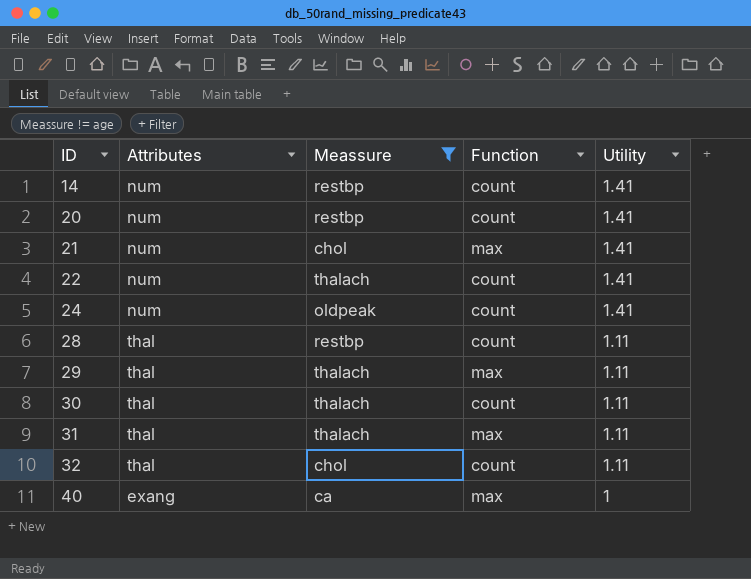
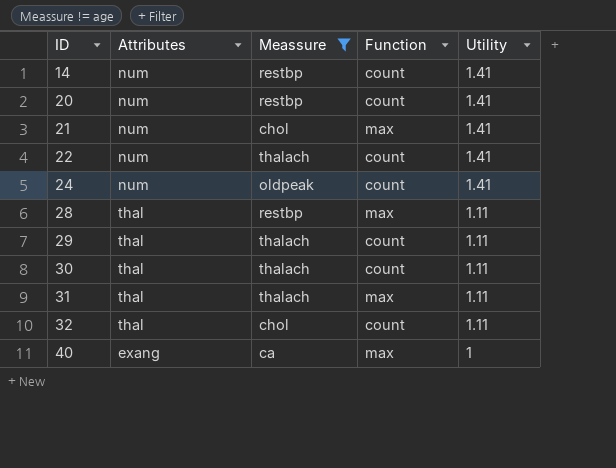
28 | Function: count -> max
29 | Function: max -> count

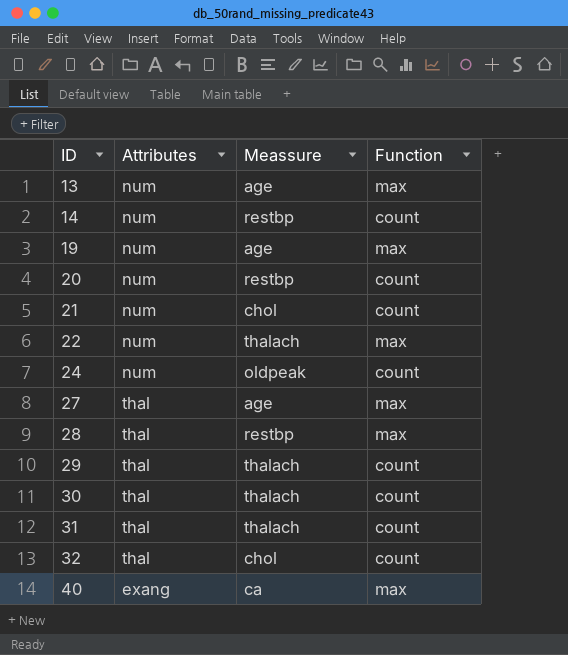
filter: Meassure != age -> none
column Utility | position: 5 -> none
21 | Function: max -> count
22 | Function: count -> max
31 | Function: max -> count

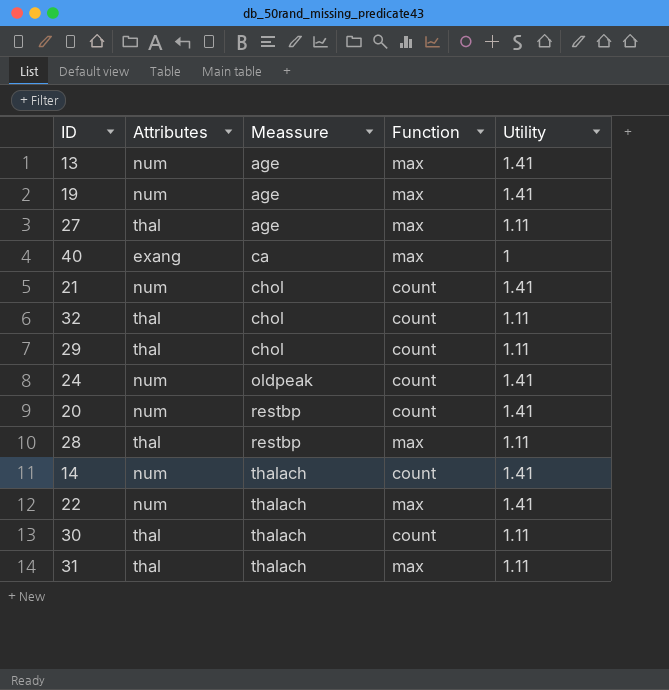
row order: ID ascending -> Meassure ascending
column Utility | position: none -> 5
29 | Meassure: thalach -> chol
14 | Meassure: restbp -> thalach
31 | Function: count -> max

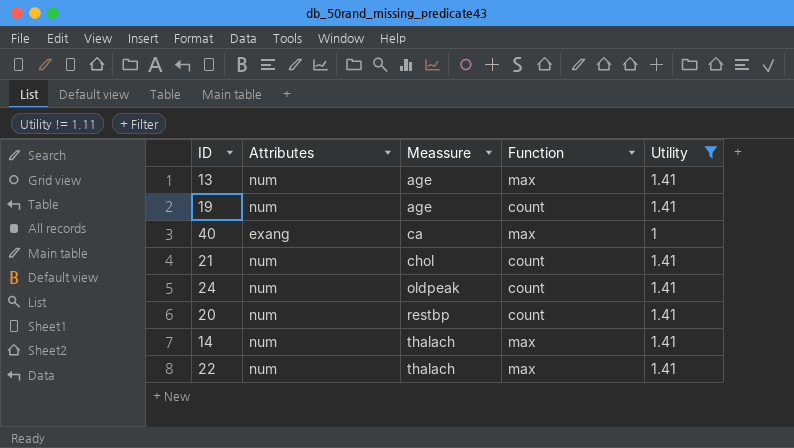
filter: none -> Utility != 1.11
19 | Function: max -> count
14 | Function: count -> max

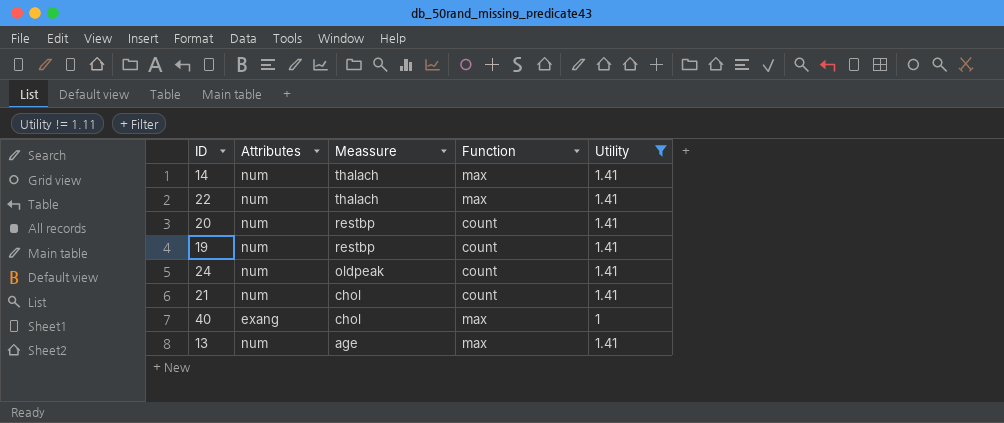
row order: Meassure ascending -> Meassure descending
19 | Meassure: age -> restbp
40 | Meassure: ca -> chol

